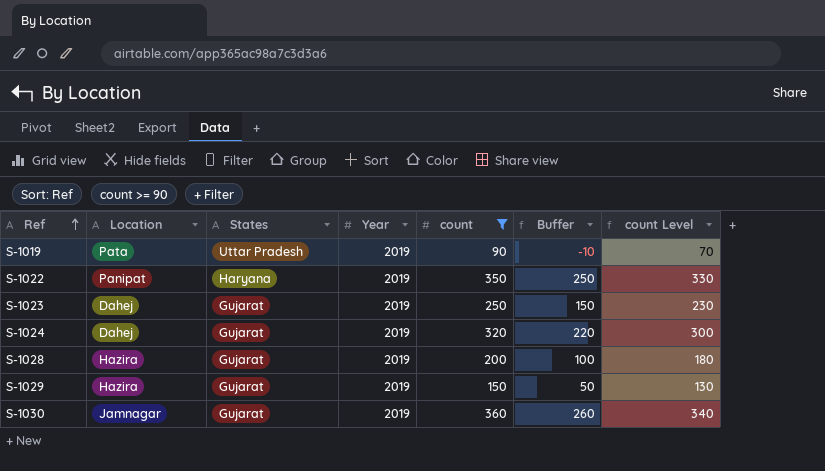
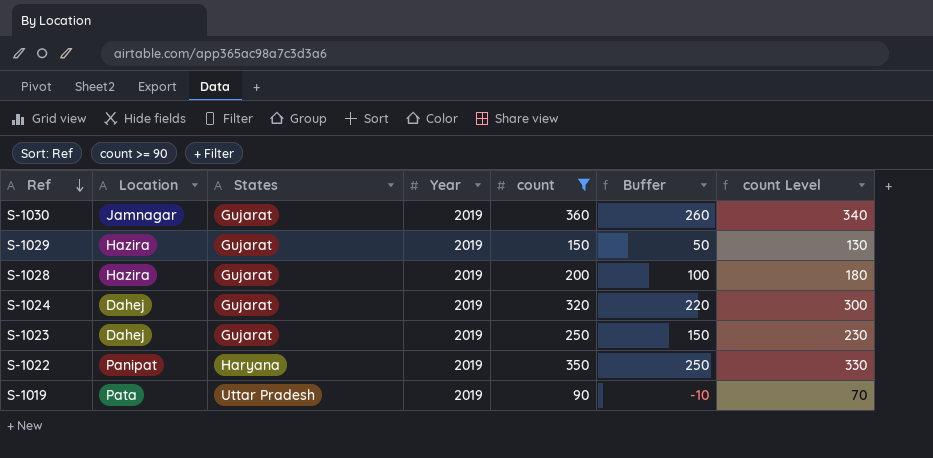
row order: Ref ascending -> Ref descending

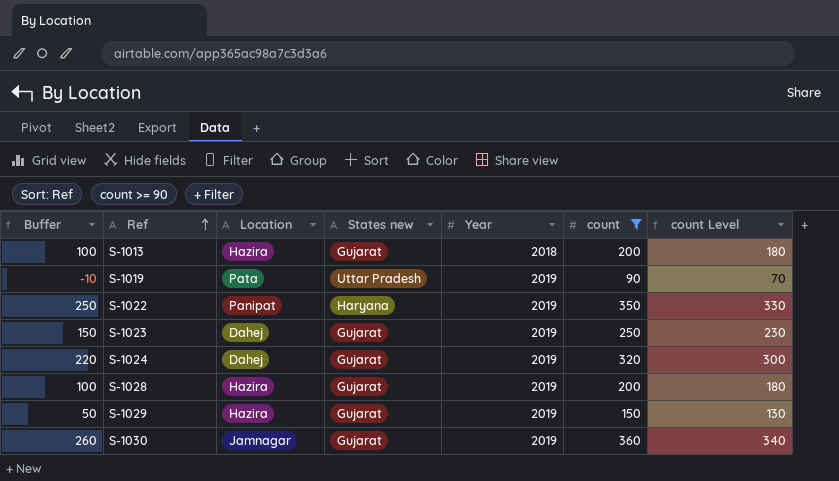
row order: Ref descending -> Ref ascending
column Buffer | position: 6 -> 1
column name: States -> States new
row S-1013: none -> 100 | Hazira | Gujarat | 2018 | 200 | 180

